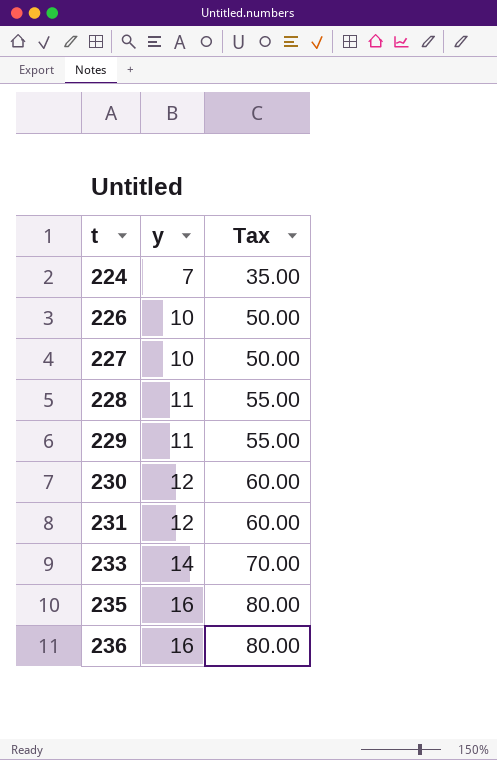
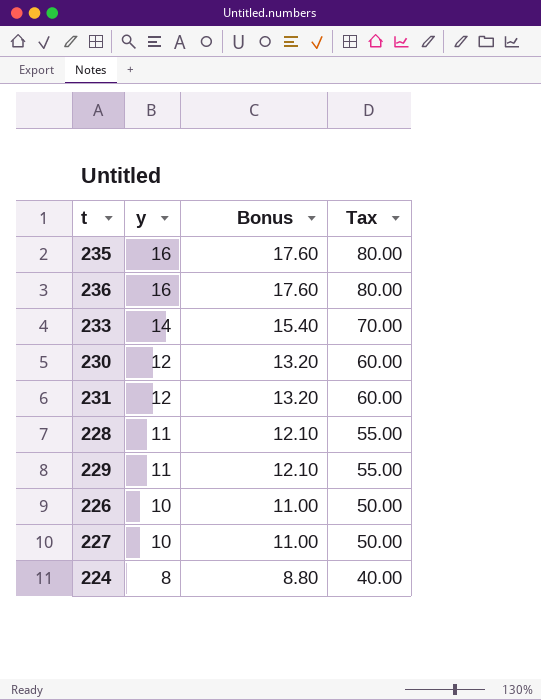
row order: t ascending -> y descending
column Bonus | formula: none -> [y] * 1.1
224 | y: 7 -> 8
224 | Tax: 35.00 -> 40.00

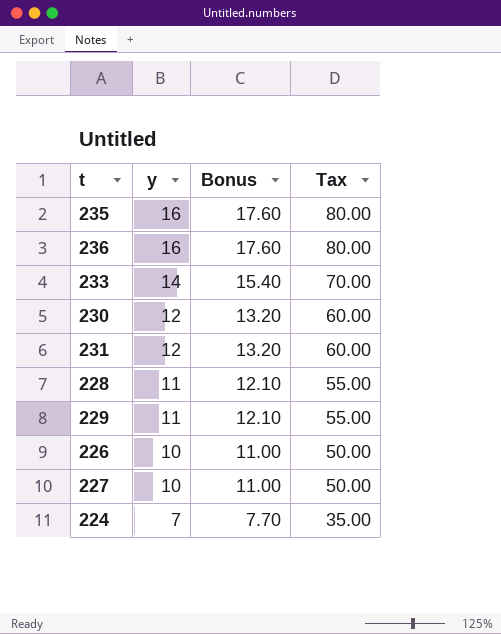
224 | y: 8 -> 7
224 | Bonus: 8.80 -> 7.70
224 | Tax: 40.00 -> 35.00

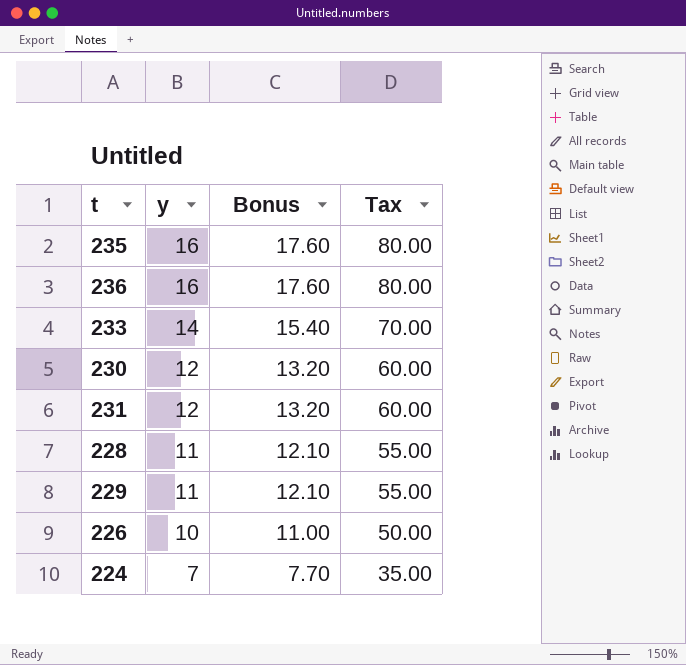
row 227: 10 | 11.00 | 50.00 -> none

